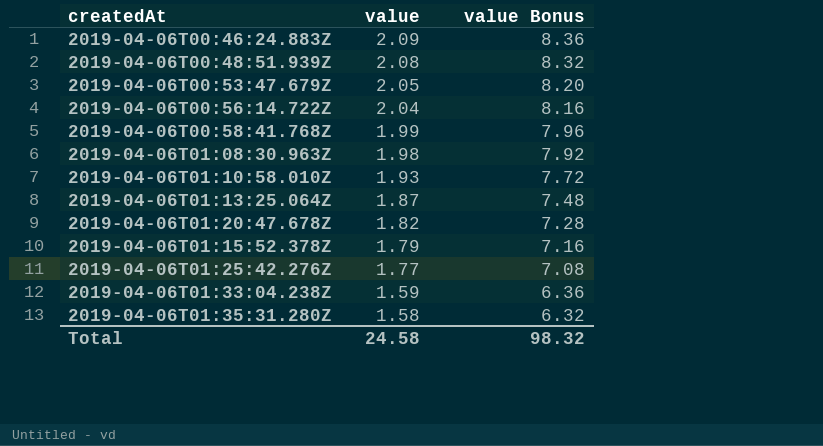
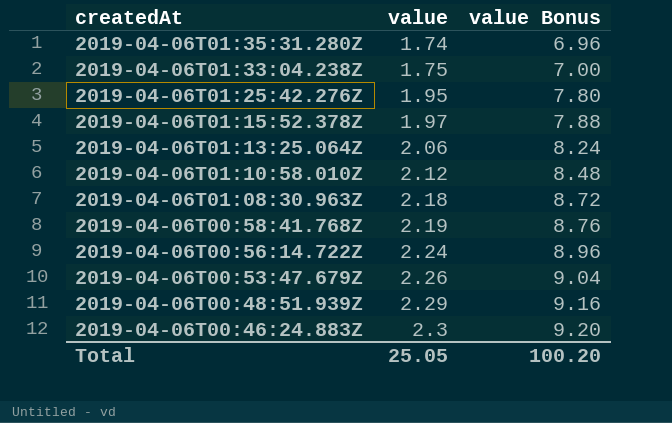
row order: value descending -> createdAt descending
row 2019-04-06T01:20:47.678Z: 1.82 | 7.28 -> none
2019-04-06T01:35:31.280Z | value: 1.58 -> 1.74
2019-04-06T01:35:31.280Z | value Bonus: 6.32 -> 6.96
2019-04-06T01:33:04.238Z | value: 1.59 -> 1.75
2019-04-06T01:33:04.238Z | value Bonus: 6.36 -> 7.00
2019-04-06T01:25:42.276Z | value: 1.77 -> 1.95
2019-04-06T01:25:42.276Z | value Bonus: 7.08 -> 7.80
2019-04-06T01:15:52.378Z | value: 1.79 -> 1.97
2019-04-06T01:15:52.378Z | value Bonus: 7.16 -> 7.88
2019-04-06T01:13:25.064Z | value: 1.87 -> 2.06
2019-04-06T01:13:25.064Z | value Bonus: 7.48 -> 8.24
2019-04-06T01:10:58.010Z | value: 1.93 -> 2.12
2019-04-06T01:10:58.010Z | value Bonus: 7.72 -> 8.48
2019-04-06T01:08:30.963Z | value: 1.98 -> 2.18
2019-04-06T01:08:30.963Z | value Bonus: 7.92 -> 8.72
2019-04-06T00:58:41.768Z | value: 1.99 -> 2.19
2019-04-06T00:58:41.768Z | value Bonus: 7.96 -> 8.76
2019-04-06T00:56:14.722Z | value: 2.04 -> 2.24
2019-04-06T00:56:14.722Z | value Bonus: 8.16 -> 8.96
2019-04-06T00:53:47.679Z | value: 2.05 -> 2.26
2019-04-06T00:53:47.679Z | value Bonus: 8.20 -> 9.04
2019-04-06T00:48:51.939Z | value: 2.08 -> 2.29
2019-04-06T00:48:51.939Z | value Bonus: 8.32 -> 9.16
2019-04-06T00:46:24.883Z | value: 2.09 -> 2.3
2019-04-06T00:46:24.883Z | value Bonus: 8.36 -> 9.20
Total | value: 24.58 -> 25.05
Total | value Bonus: 98.32 -> 100.20

